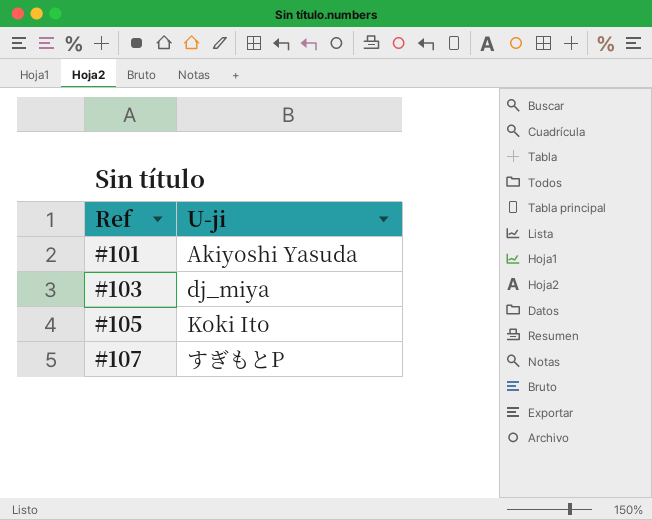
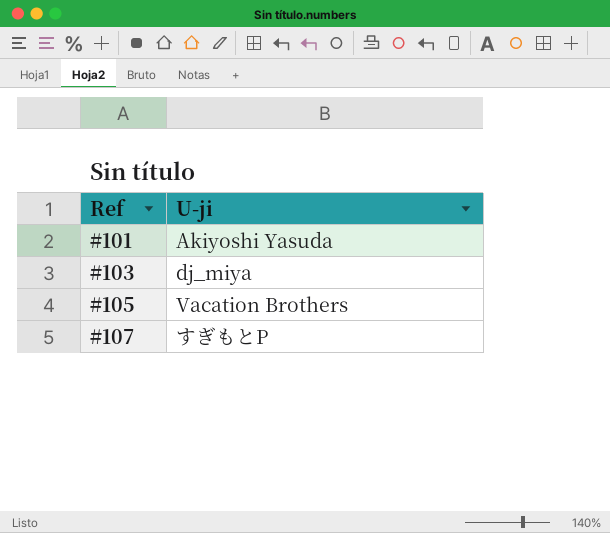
#105 | U-ji: Koki Ito -> Vacation Brothers

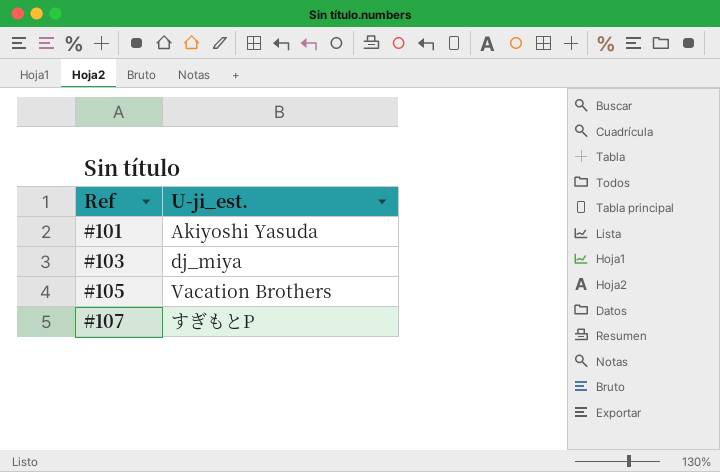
column name: U-ji -> U-ji_est.

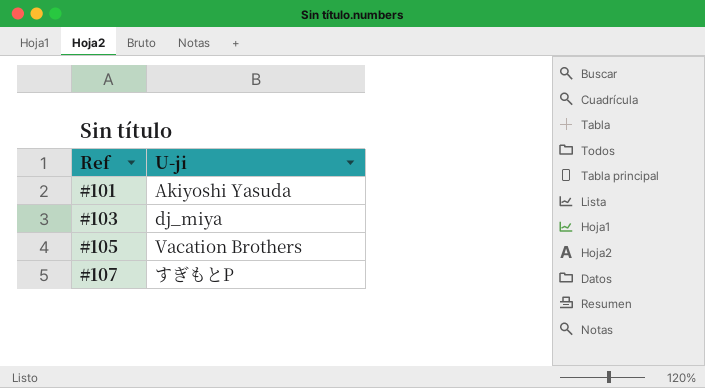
column name: U-ji_est. -> U-ji

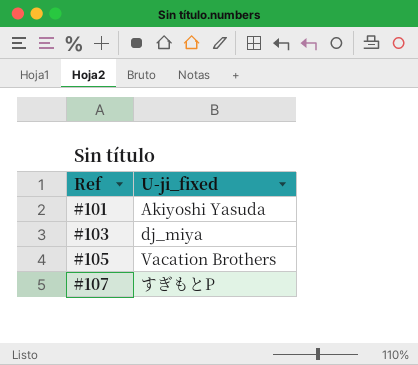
column name: U-ji -> U-ji_fixed

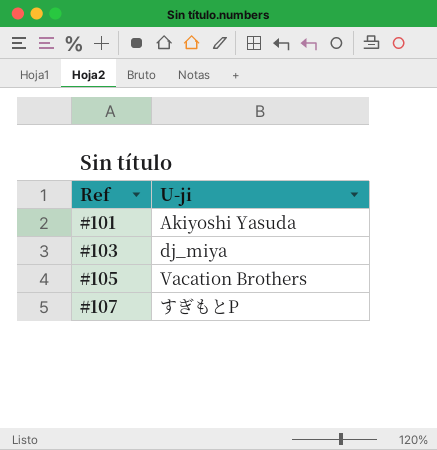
column name: U-ji_fixed -> U-ji

